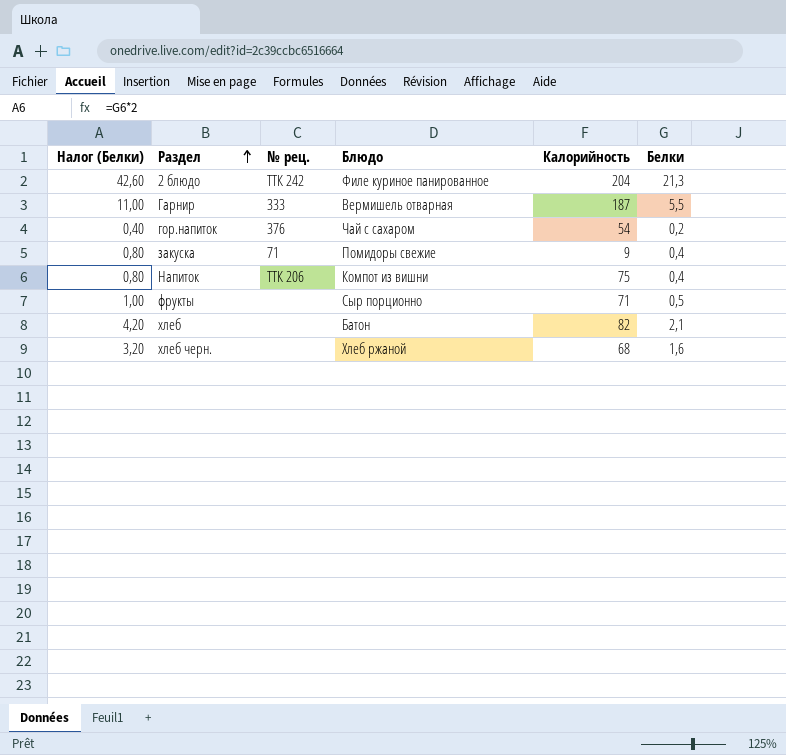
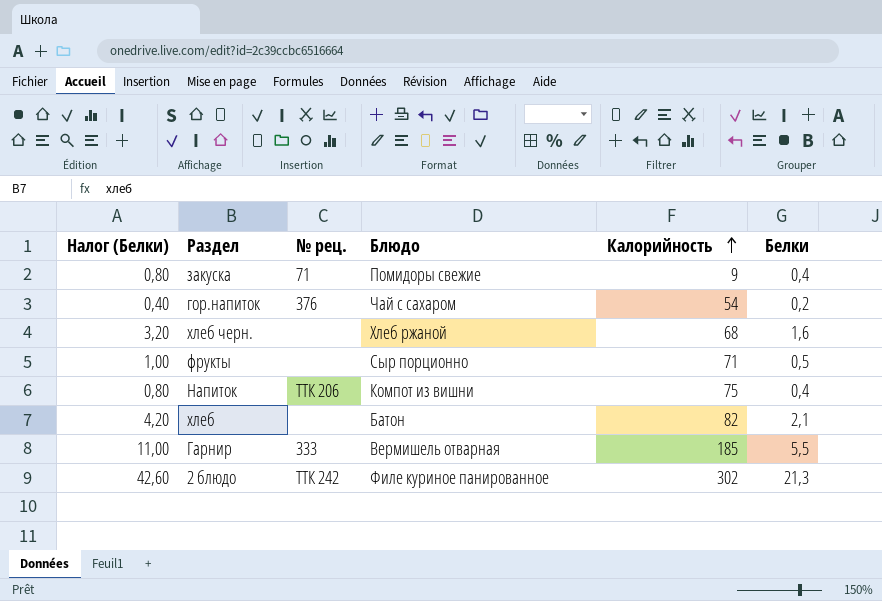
row order: Раздел ascending -> Калорийность ascending
Гарнир | Калорийность: 187 -> 185
2 блюдо | Калорийность: 204 -> 302

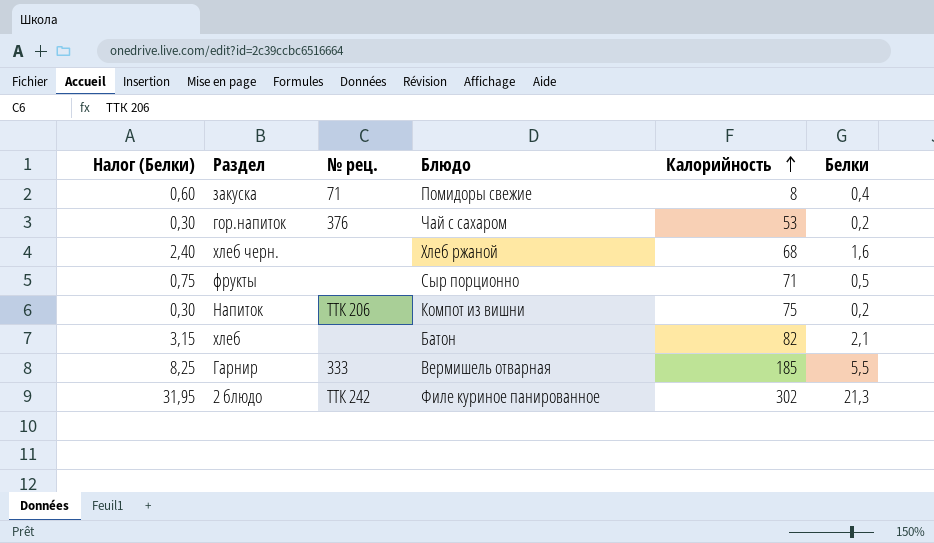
column Налог (Белки) | formula: [Белки] * 2 -> [Белки] * 1,5
закуска | Калорийность: 9 -> 8
гор.напиток | Калорийность: 54 -> 53
Напиток | Белки: 0,4 -> 0,2

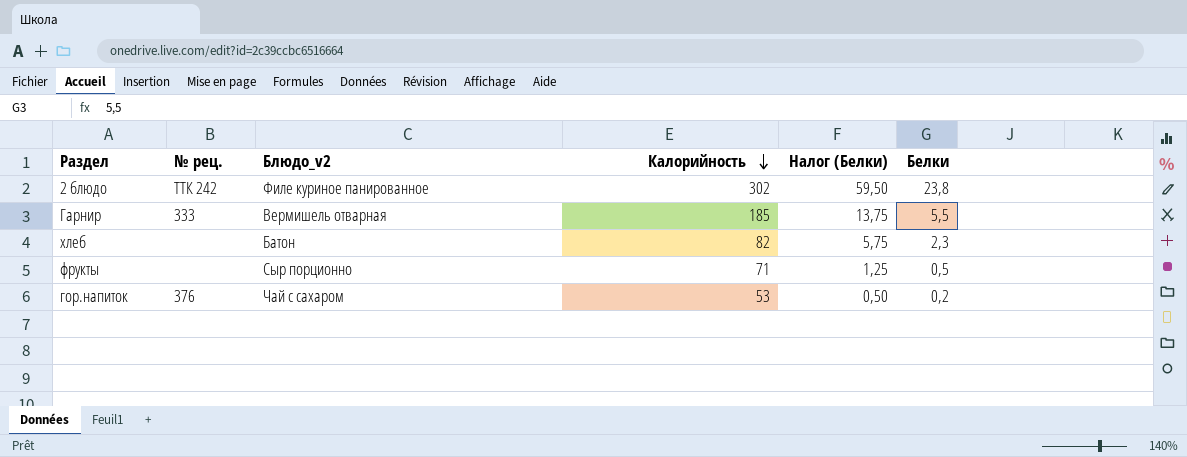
row order: Калорийность ascending -> Калорийность descending
column name: Блюдо -> Блюдо_v2
column Налог (Белки) | formula: [Белки] * 1,5 -> [Белки] * 2,5
column Налог (Белки) | position: 1 -> 5
row закуска: 0,60 | 71 | Помидоры свежие | 8 | 0,4 -> none
row хлеб черн.: 2,40 | none | Хлеб ржаной | 68 | 1,6 -> none
row Напиток: 0,30 | ТТК 206 | Компот из вишни | 75 | 0,2 -> none
2 блюдо | Белки: 21,3 -> 23,8
хлеб | Белки: 2,1 -> 2,3

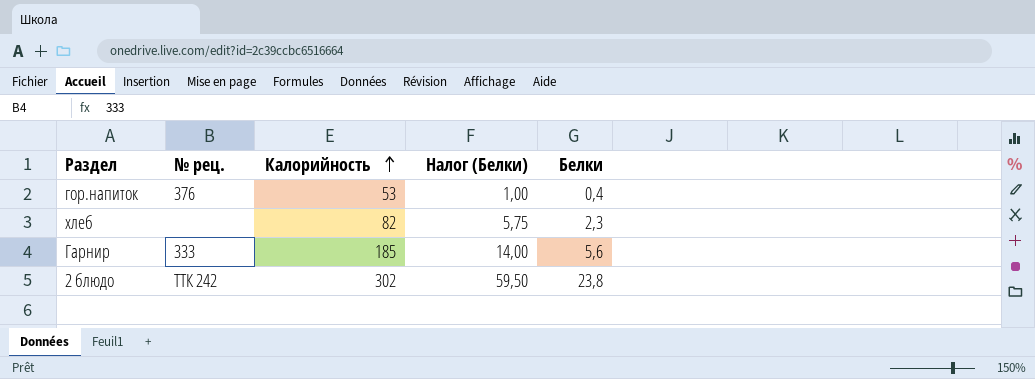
row order: Калорийность descending -> Калорийность ascending
column Блюдо_v2 | position: 3 -> none
row фрукты: none | Сыр порционно | 71 | 1,25 | 0,5 -> none
гор.напиток | Налог (Белки): 0,50 -> 1,00
гор.напиток | Белки: 0,2 -> 0,4
Гарнир | Налог (Белки): 13,75 -> 14,00
Гарнир | Белки: 5,5 -> 5,6

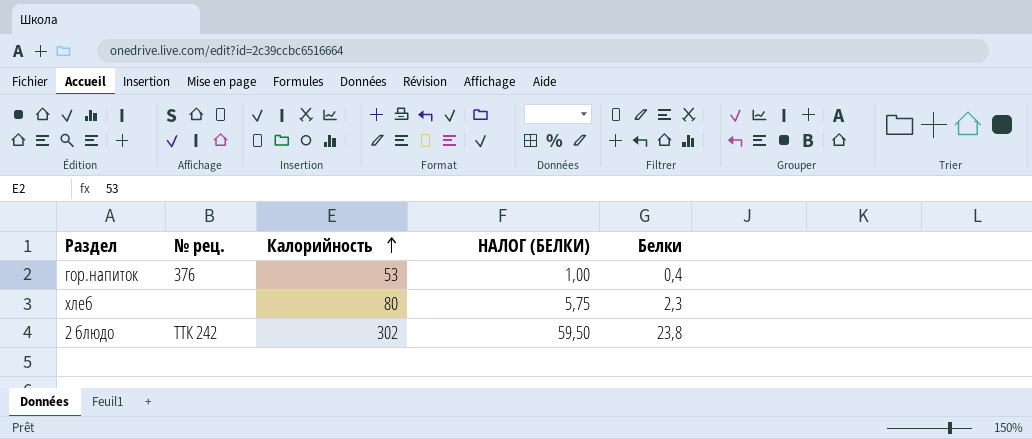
column name: Налог (Белки) -> НАЛОГ (БЕЛКИ)
row Гарнир: 333 | 185 | 14,00 | 5,6 -> none
хлеб | Калорийность: 82 -> 80

